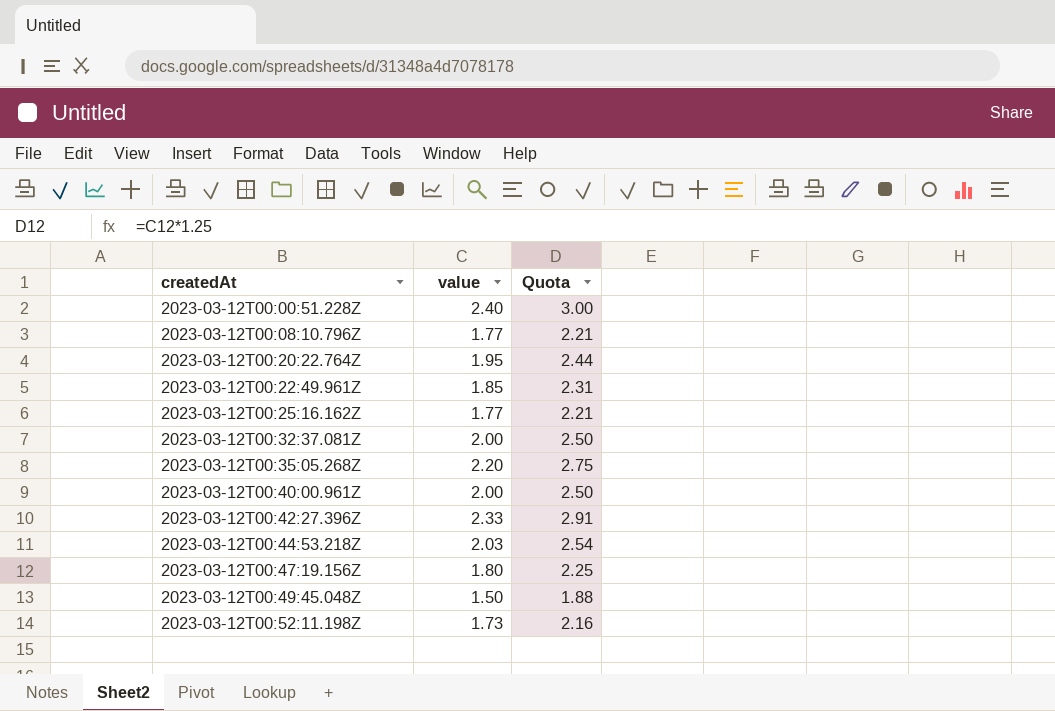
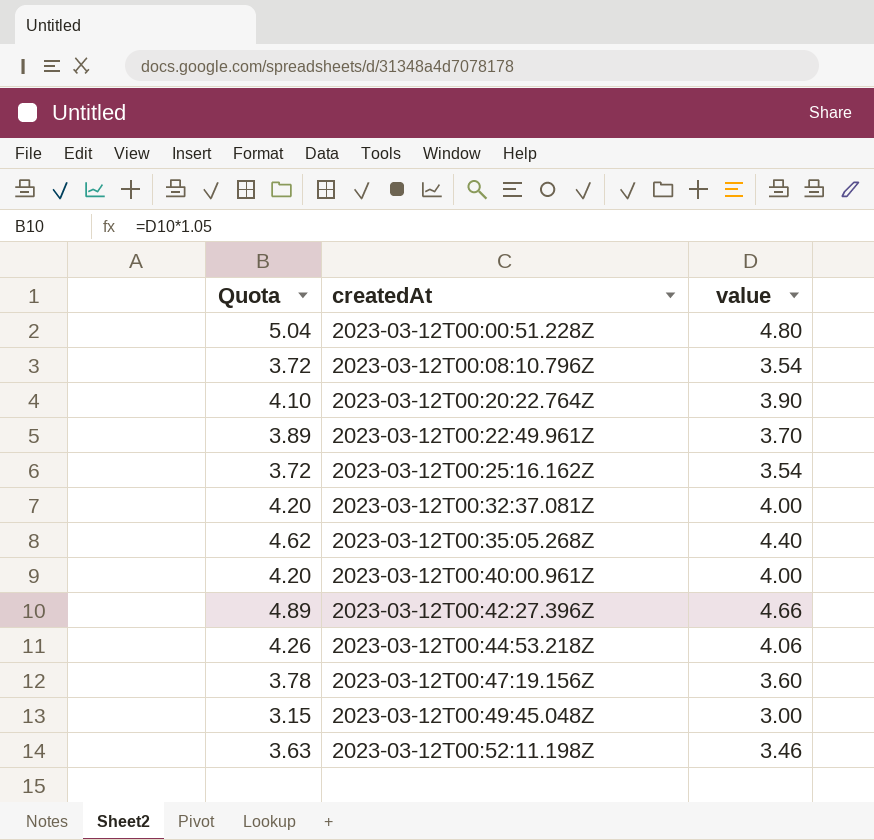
column Quota | formula: [value] * 1.25 -> [value] * 1.05
column Quota | position: 3 -> 1
2023-03-12T00:00:51.228Z | value: 2.40 -> 4.80
2023-03-12T00:08:10.796Z | value: 1.77 -> 3.54
2023-03-12T00:20:22.764Z | value: 1.95 -> 3.90
2023-03-12T00:22:49.961Z | value: 1.85 -> 3.70
2023-03-12T00:25:16.162Z | value: 1.77 -> 3.54
2023-03-12T00:32:37.081Z | value: 2.00 -> 4.00
2023-03-12T00:35:05.268Z | value: 2.20 -> 4.40
2023-03-12T00:40:00.961Z | value: 2.00 -> 4.00
2023-03-12T00:42:27.396Z | value: 2.33 -> 4.66
2023-03-12T00:44:53.218Z | value: 2.03 -> 4.06
2023-03-12T00:47:19.156Z | value: 1.80 -> 3.60
2023-03-12T00:49:45.048Z | value: 1.50 -> 3.00
2023-03-12T00:52:11.198Z | value: 1.73 -> 3.46

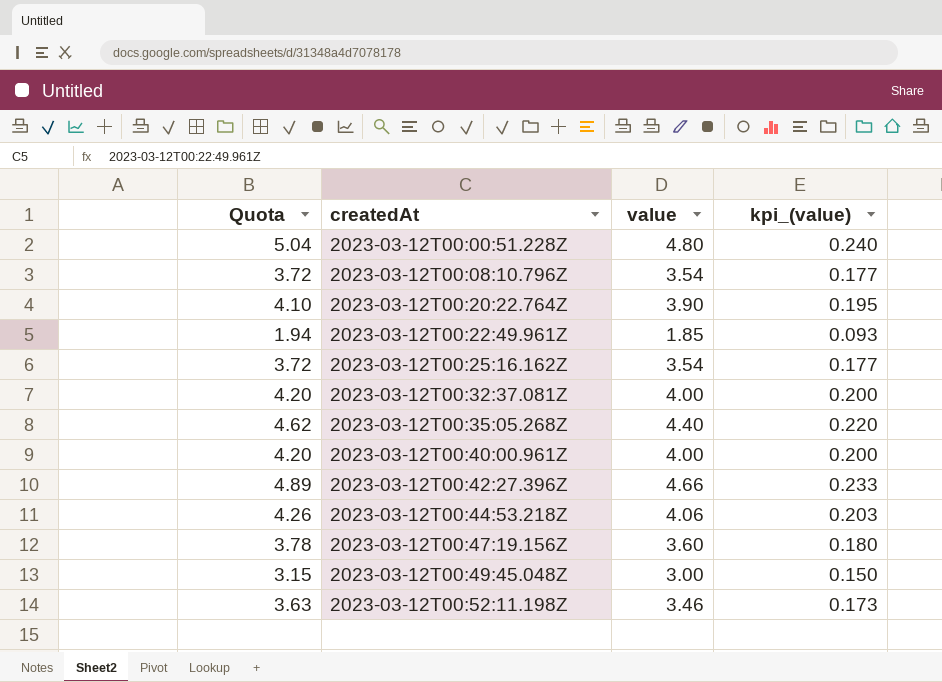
column kpi_(value) | formula: none -> [value] * 0.05
2023-03-12T00:22:49.961Z | Quota: 3.89 -> 1.94
2023-03-12T00:22:49.961Z | value: 3.70 -> 1.85

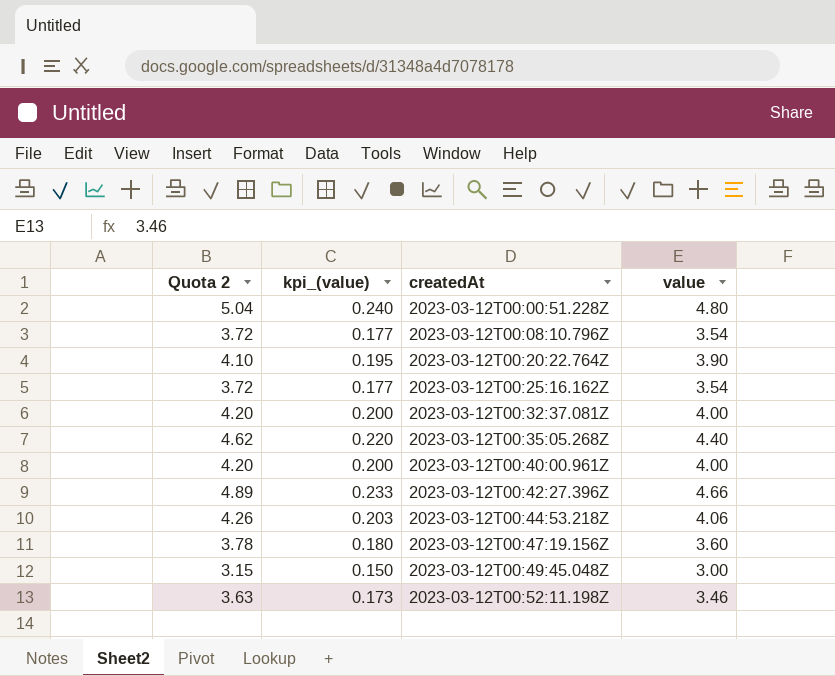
column name: Quota -> Quota 2
column kpi_(value) | position: 4 -> 2
row 2023-03-12T00:22:49.961Z: 1.94 | 1.85 | 0.093 -> none

